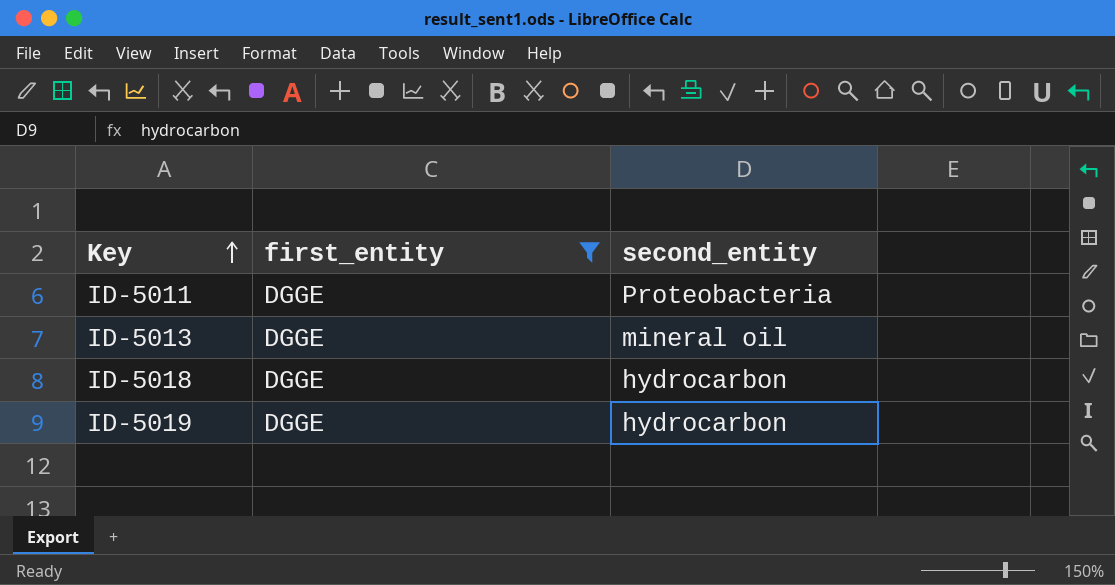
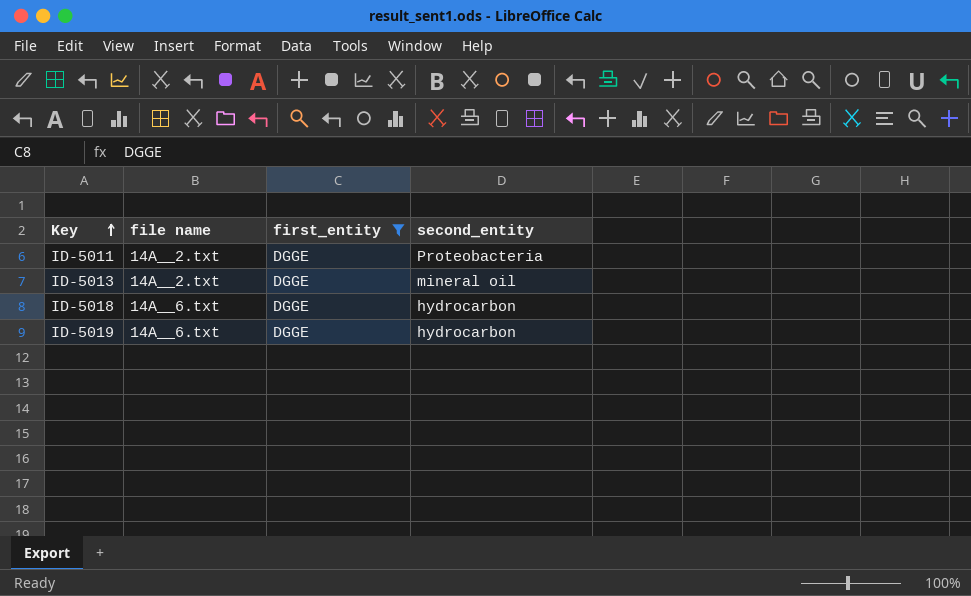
column file name | position: none -> 2

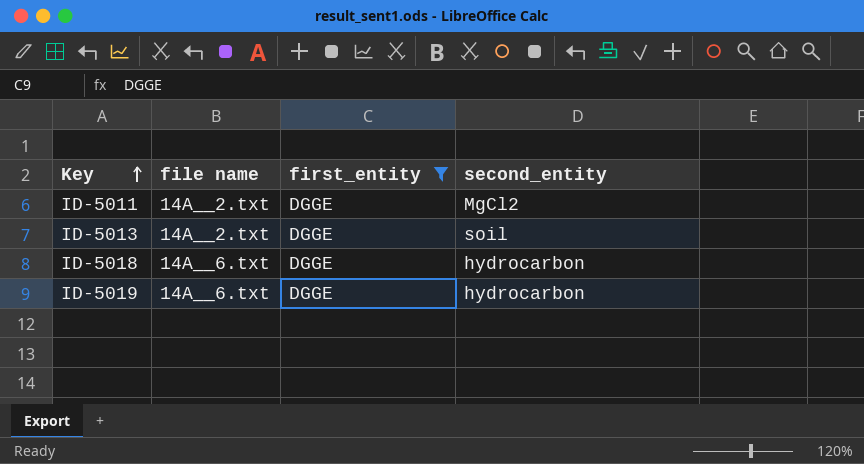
ID-5011 | second_entity: Proteobacteria -> MgCl2
ID-5013 | second_entity: mineral oil -> soil

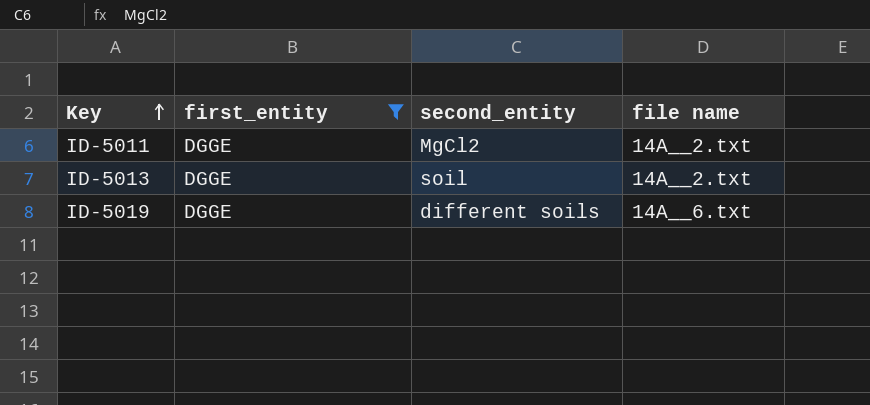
column file name | position: 2 -> 4
row ID-5018: 14A__6.txt | DGGE | hydrocarbon -> none
ID-5019 | second_entity: hydrocarbon -> different soils

